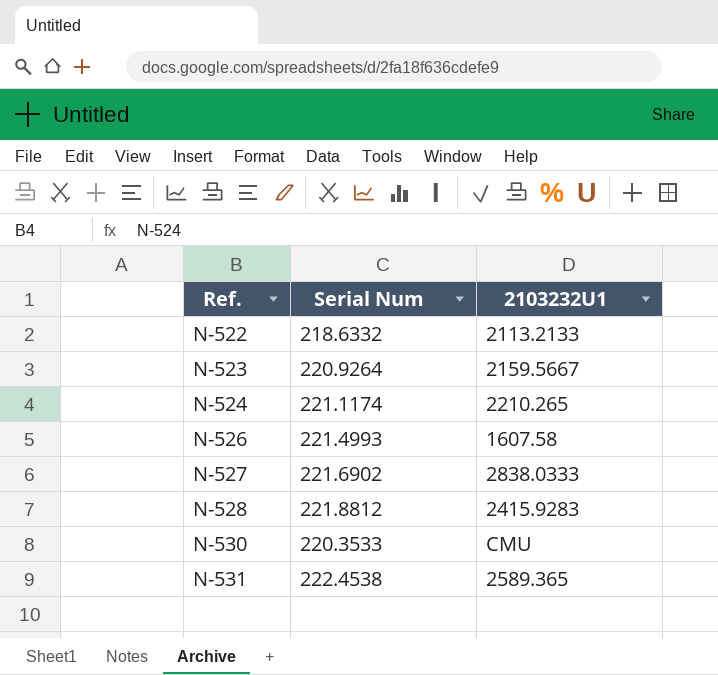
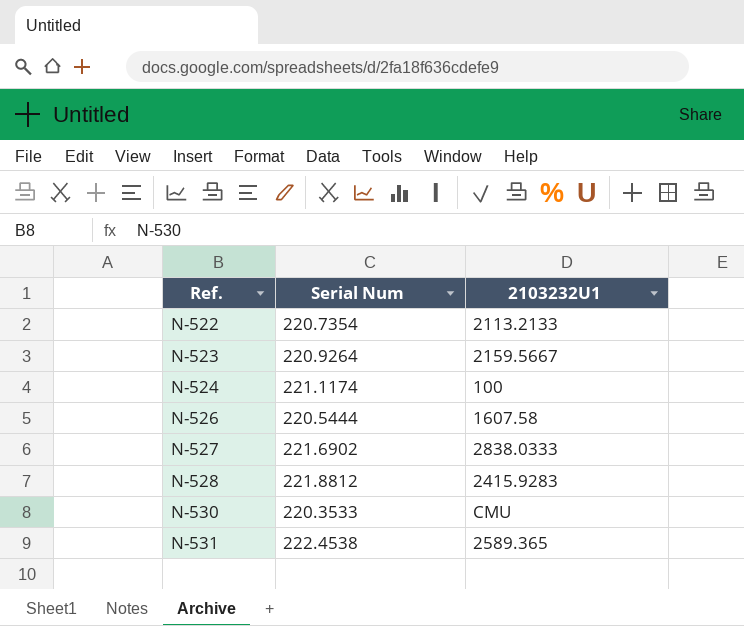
N-522 | Serial Num: 218.6332 -> 220.7354
N-524 | 2103232U1: 2210.265 -> 100
N-526 | Serial Num: 221.4993 -> 220.5444

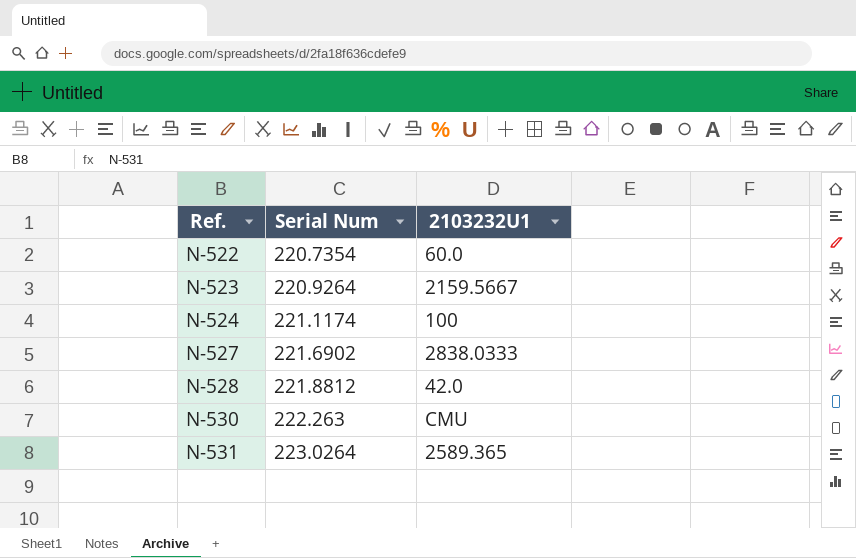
row N-526: 220.5444 | 1607.58 -> none
N-522 | 2103232U1: 2113.2133 -> 60.0
N-528 | 2103232U1: 2415.9283 -> 42.0
N-530 | Serial Num: 220.3533 -> 222.263
N-531 | Serial Num: 222.4538 -> 223.0264

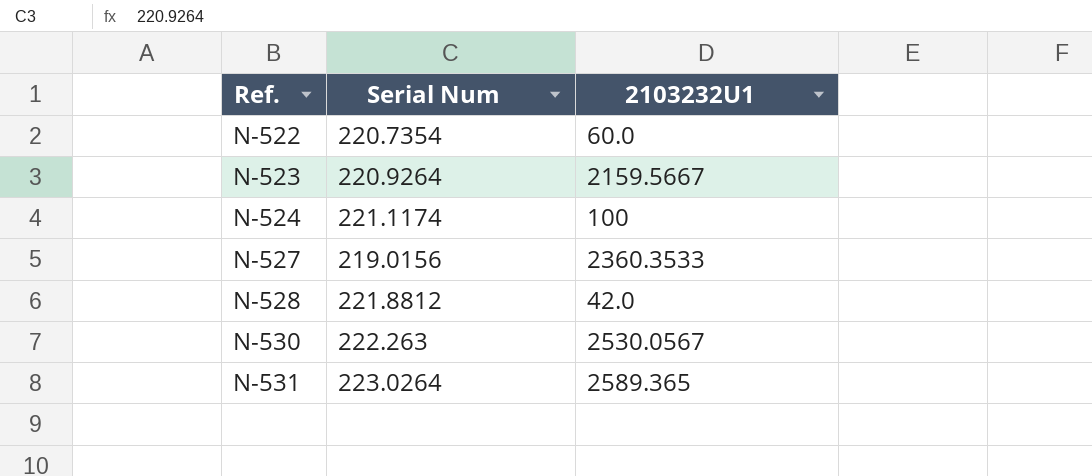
N-527 | Serial Num: 221.6902 -> 219.0156
N-527 | 2103232U1: 2838.0333 -> 2360.3533
N-530 | 2103232U1: CMU -> 2530.0567

